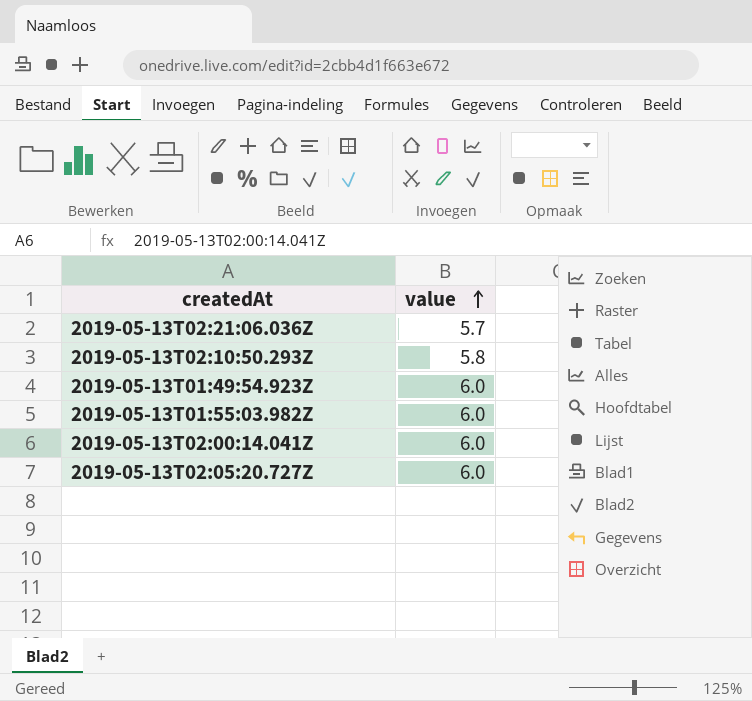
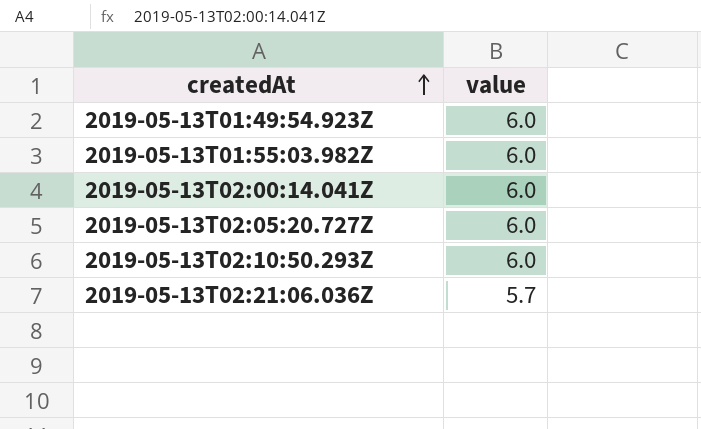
row order: value ascending -> createdAt ascending
2019-05-13T02:10:50.293Z | value: 5.8 -> 6.0

